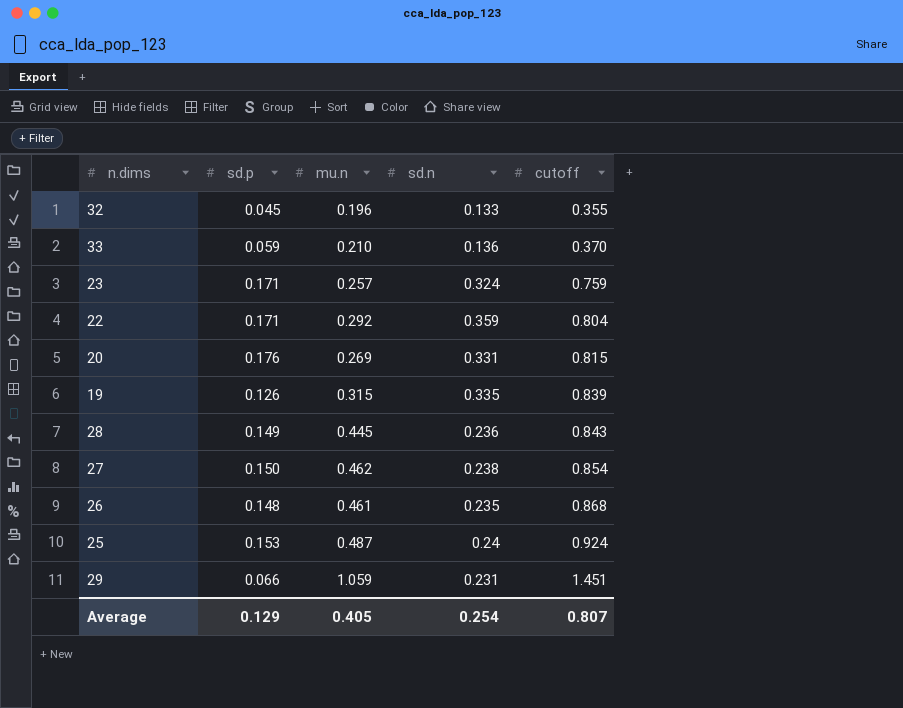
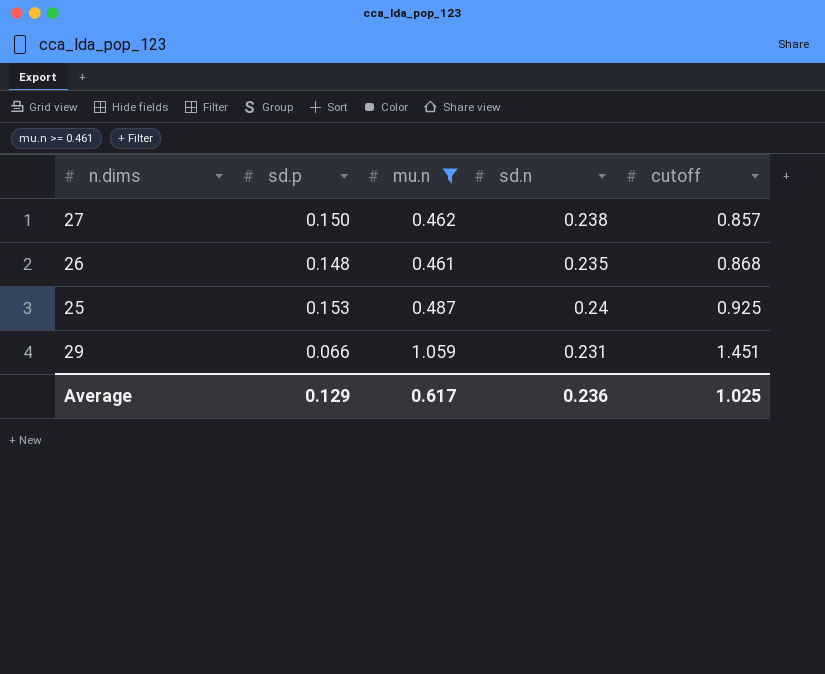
filter: none -> mu.n >= 0.461
27 | cutoff: 0.854 -> 0.857
25 | cutoff: 0.924 -> 0.925
Average | mu.n: 0.405 -> 0.617
Average | sd.n: 0.254 -> 0.236
Average | cutoff: 0.807 -> 1.025

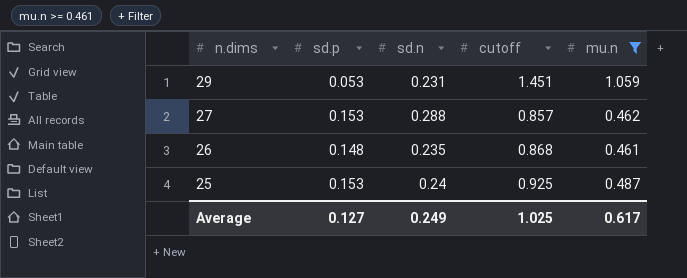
row order: cutoff ascending -> n.dims descending
column mu.n | position: 3 -> 5
29 | sd.p: 0.066 -> 0.053
27 | sd.p: 0.150 -> 0.153
27 | sd.n: 0.238 -> 0.288
Average | sd.p: 0.129 -> 0.127
Average | sd.n: 0.236 -> 0.249

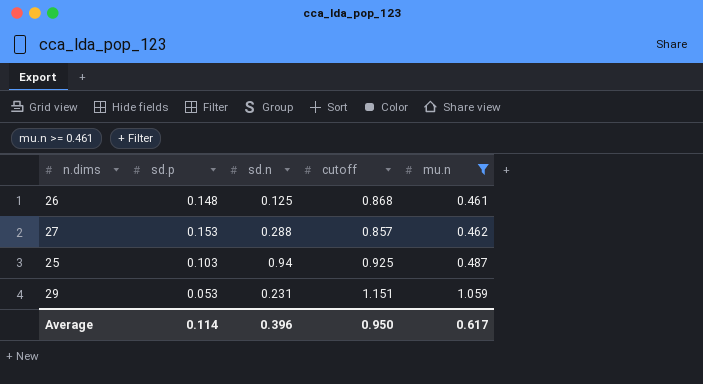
row order: n.dims descending -> mu.n ascending
26 | sd.n: 0.235 -> 0.125
25 | sd.p: 0.153 -> 0.103
25 | sd.n: 0.24 -> 0.94
29 | cutoff: 1.451 -> 1.151
Average | sd.p: 0.127 -> 0.114
Average | sd.n: 0.249 -> 0.396
Average | cutoff: 1.025 -> 0.950

